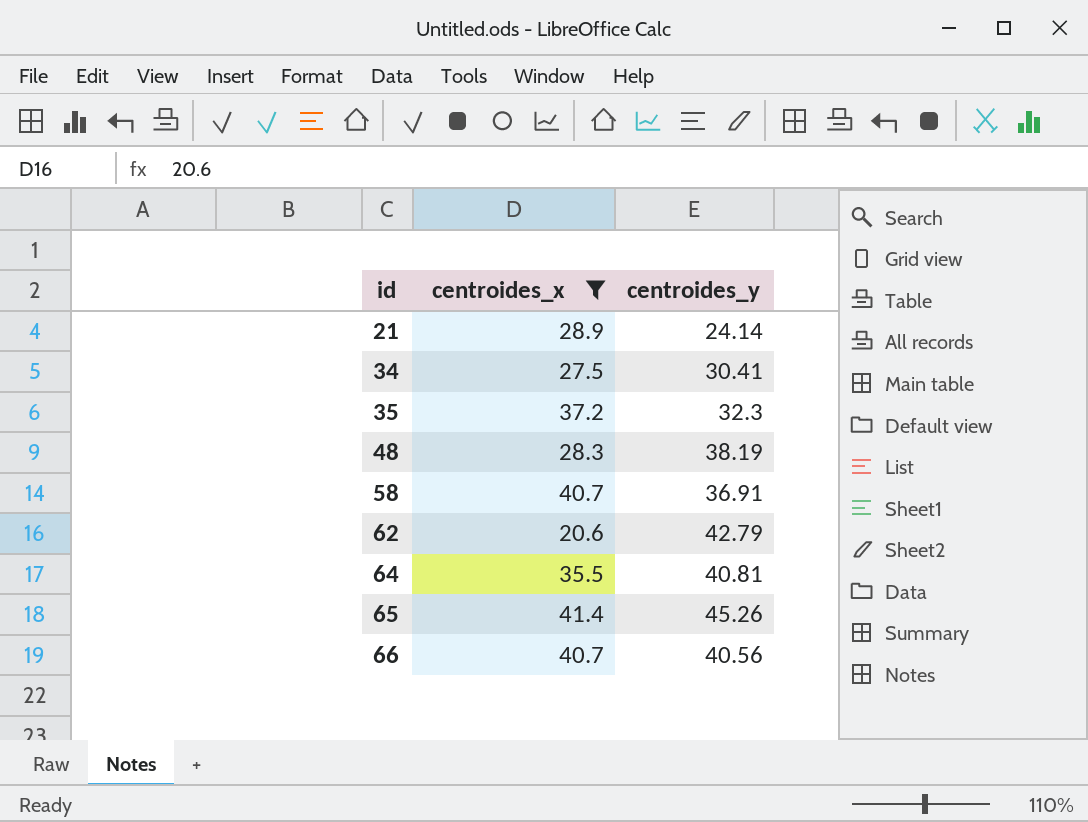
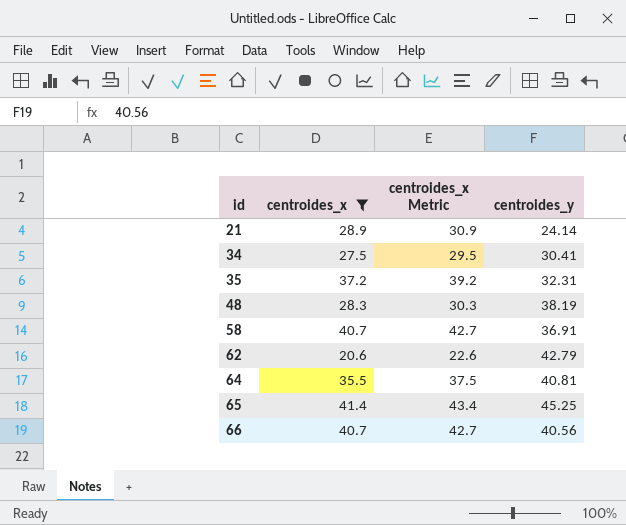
column centroides_x Metric | formula: none -> [centroides_x] + 2
35 | centroides_y: 32.3 -> 32.31
65 | centroides_y: 45.26 -> 45.25

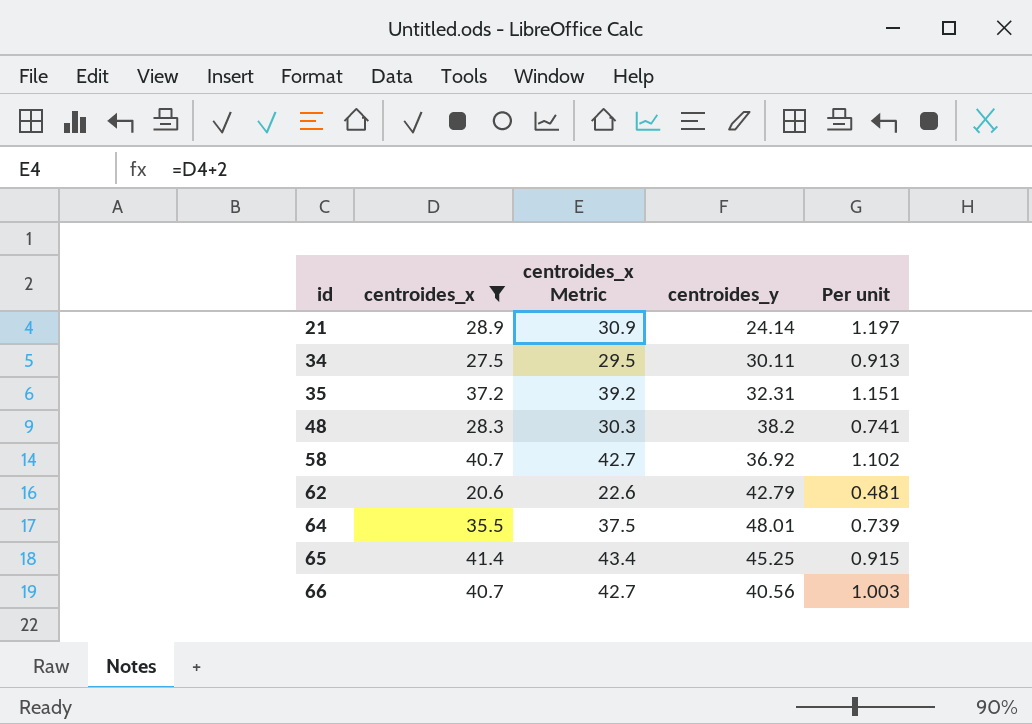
column Per unit | formula: none -> [centroides_x] / [centroides_y]
34 | centroides_y: 30.41 -> 30.11
48 | centroides_y: 38.19 -> 38.2
58 | centroides_y: 36.91 -> 36.92
64 | centroides_y: 40.81 -> 48.01

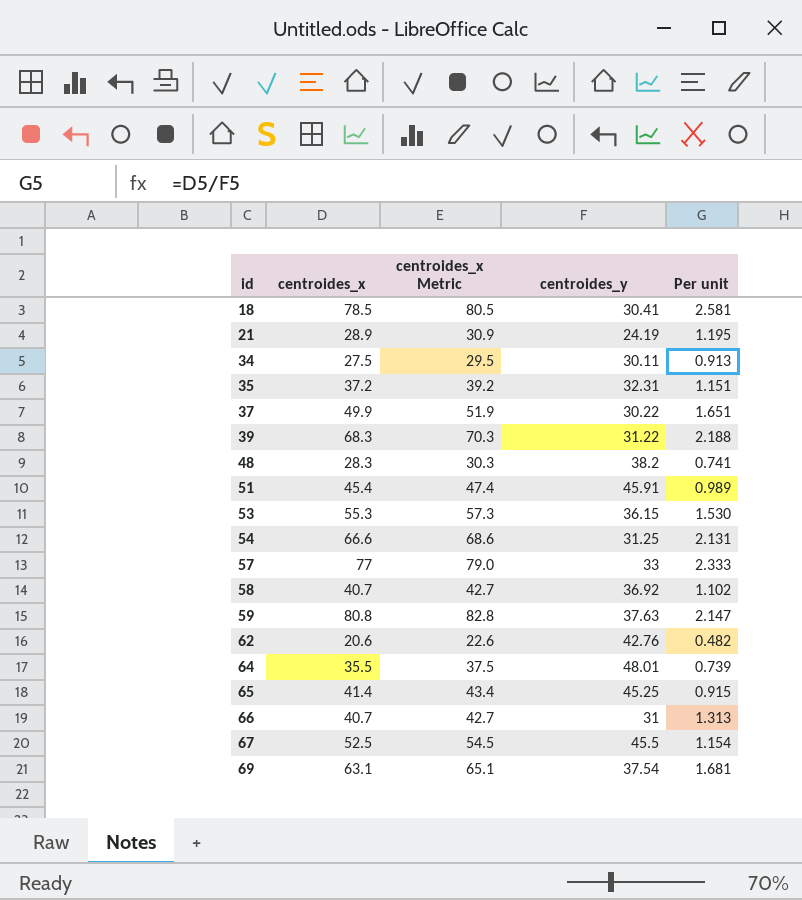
filter: centroides_x <= 41.4 -> none
21 | centroides_y: 24.14 -> 24.19
21 | Per unit: 1.197 -> 1.195
62 | centroides_y: 42.79 -> 42.76
62 | Per unit: 0.481 -> 0.482
66 | centroides_y: 40.56 -> 31
66 | Per unit: 1.003 -> 1.313

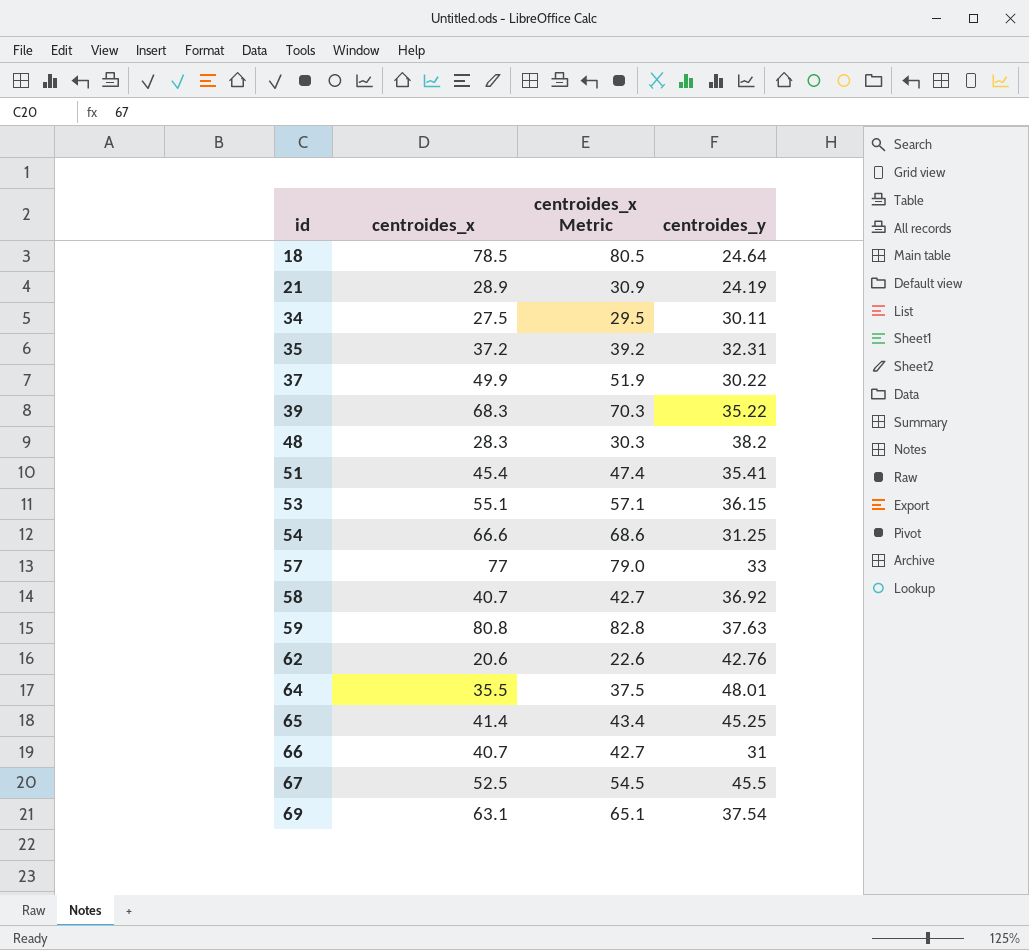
column Per unit | formula: [centroides_x] / [centroides_y] -> none
18 | centroides_y: 30.41 -> 24.64
39 | centroides_y: 31.22 -> 35.22
51 | centroides_y: 45.91 -> 35.41
53 | centroides_x: 55.3 -> 55.1
53 | centroides_x Metric: 57.3 -> 57.1

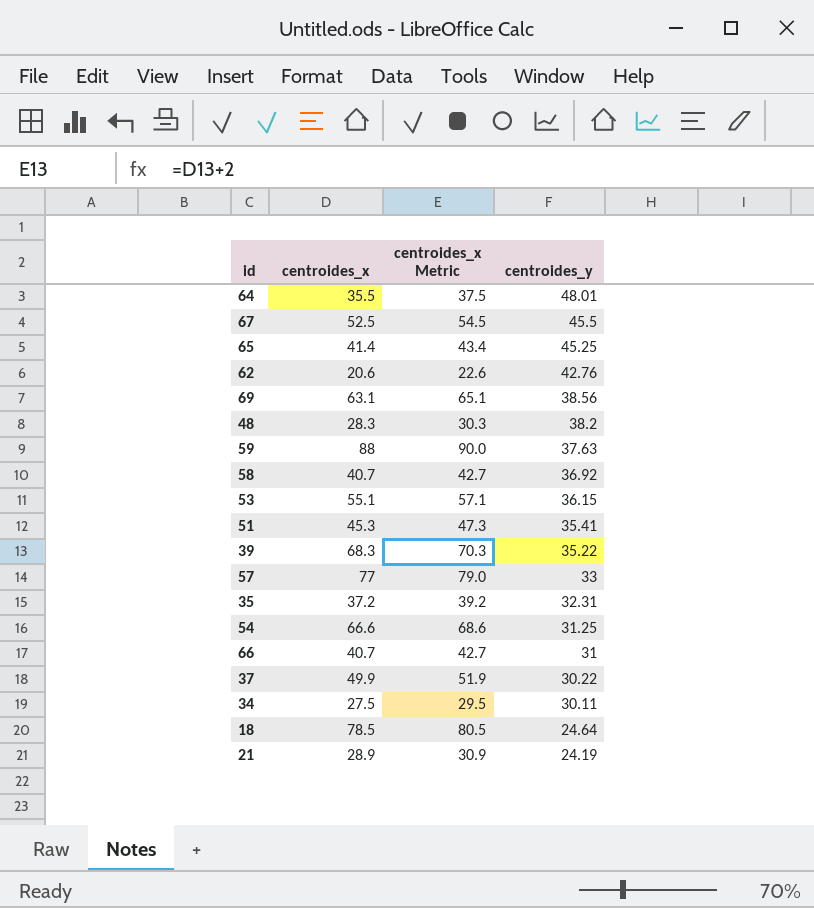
row order: id ascending -> centroides_y descending
69 | centroides_y: 37.54 -> 38.56
59 | centroides_x: 80.8 -> 88
59 | centroides_x Metric: 82.8 -> 90.0
51 | centroides_x: 45.4 -> 45.3
51 | centroides_x Metric: 47.4 -> 47.3

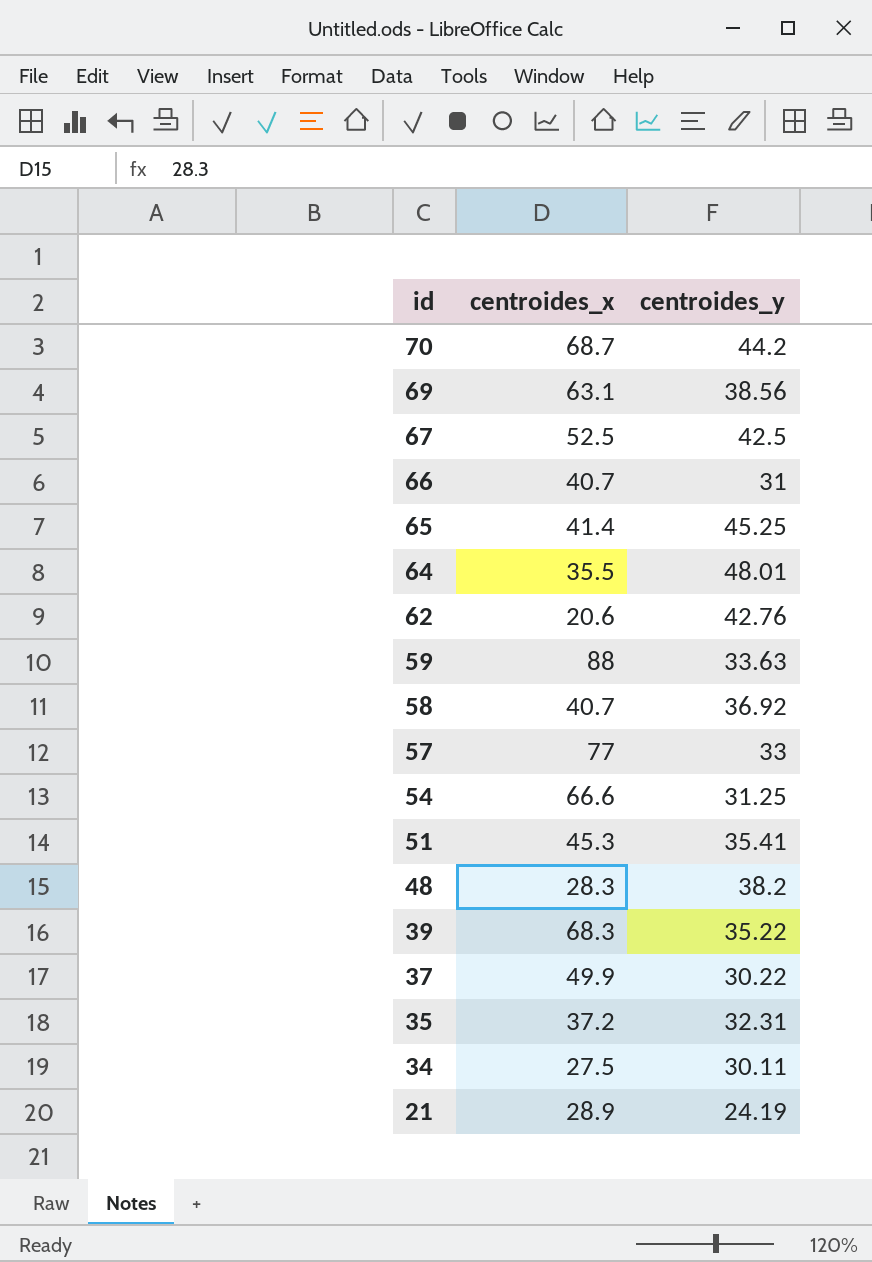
row order: centroides_y descending -> id descending
column centroides_x Metric | formula: [centroides_x] + 2 -> none
row 53: 55.1 | 57.1 | 36.15 -> none
row 18: 78.5 | 80.5 | 24.64 -> none
row 70: none -> 68.7 | 44.2
67 | centroides_y: 45.5 -> 42.5
59 | centroides_y: 37.63 -> 33.63

